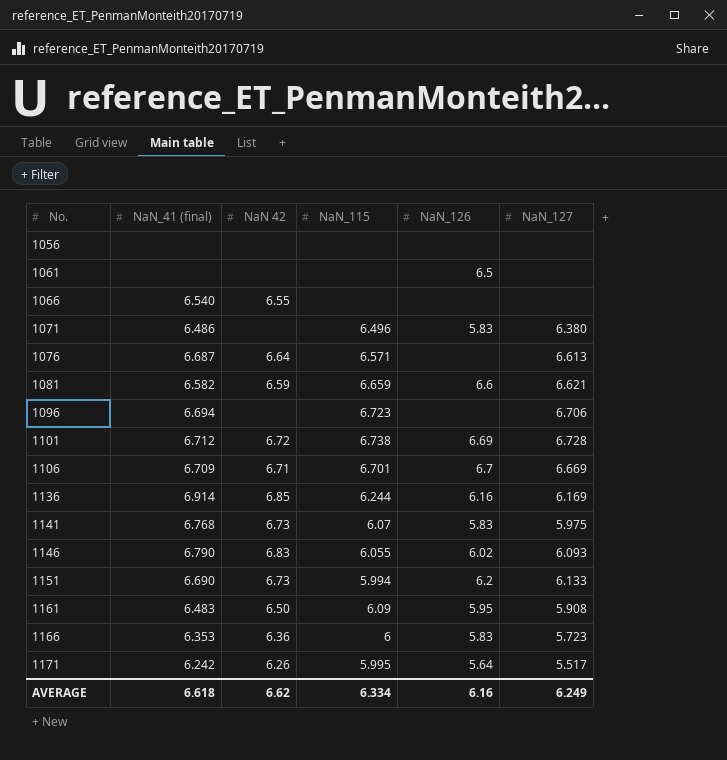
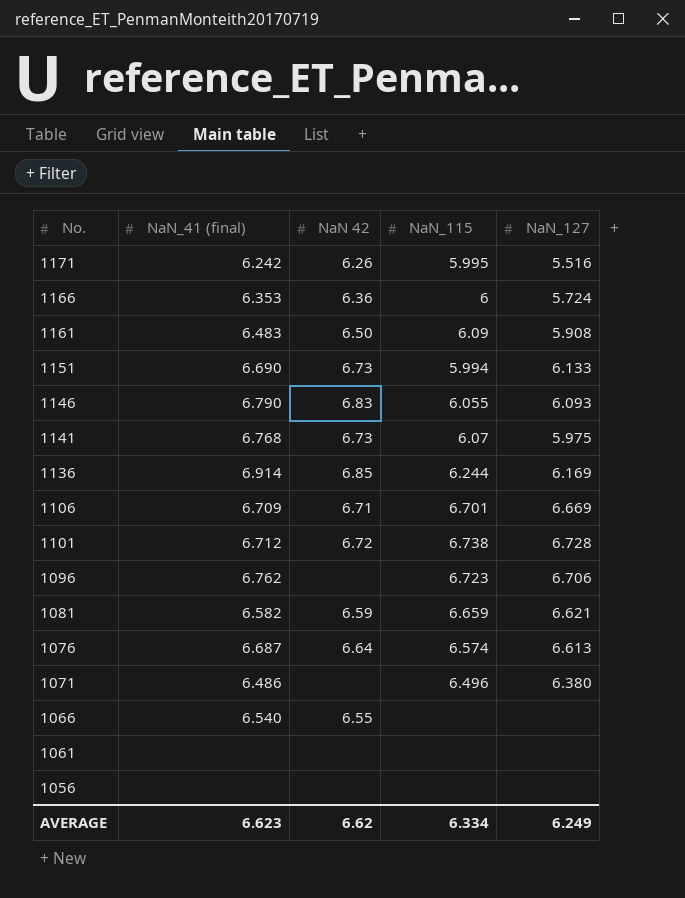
row order: No. ascending -> No. descending
column NaN_126 | position: 5 -> none
1171 | NaN_127: 5.517 -> 5.516
1166 | NaN_127: 5.723 -> 5.724
1096 | NaN_41 (final): 6.694 -> 6.762
1076 | NaN_115: 6.571 -> 6.574
AVERAGE | NaN_41 (final): 6.618 -> 6.623

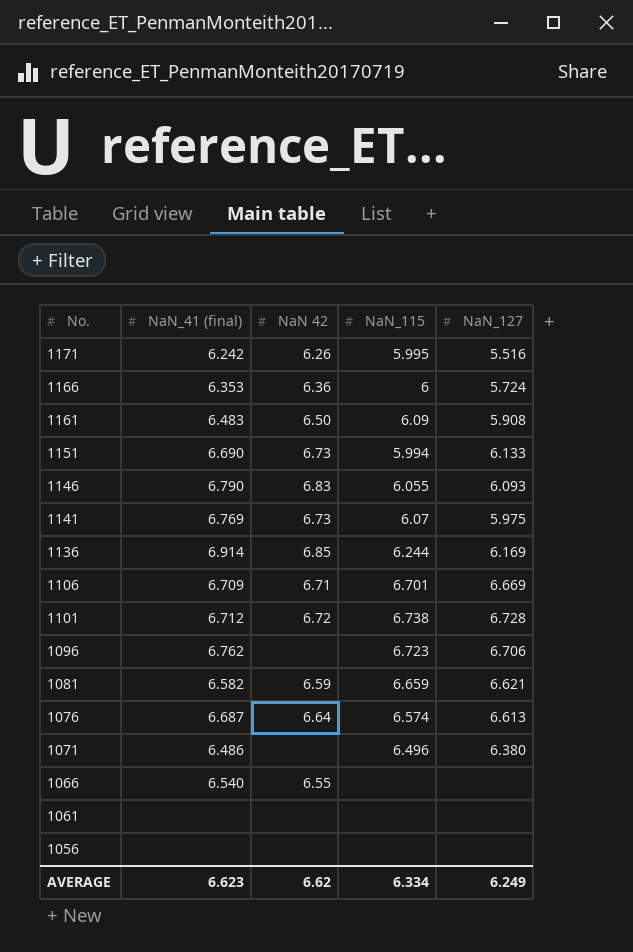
1141 | NaN_41 (final): 6.768 -> 6.769

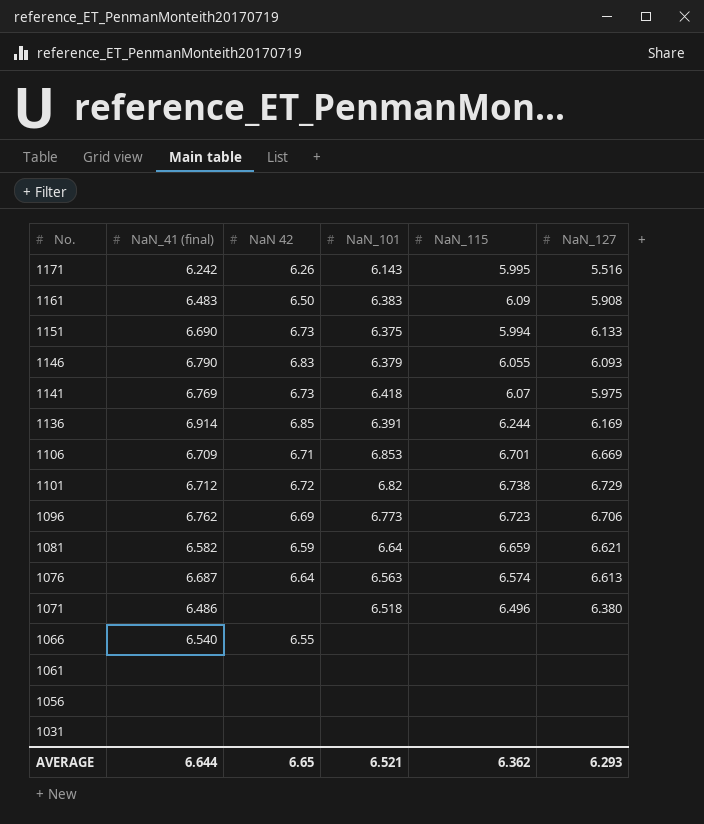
column NaN_101 | position: none -> 4
row 1166: 6.353 | 6.36 | 6 | 5.724 -> none
1101 | NaN_127: 6.728 -> 6.729
1096 | NaN 42: none -> 6.69
row 1031: none -> none | none | none | none | none
AVERAGE | NaN_41 (final): 6.623 -> 6.644
AVERAGE | NaN 42: 6.62 -> 6.65
AVERAGE | NaN_115: 6.334 -> 6.362
AVERAGE | NaN_127: 6.249 -> 6.293

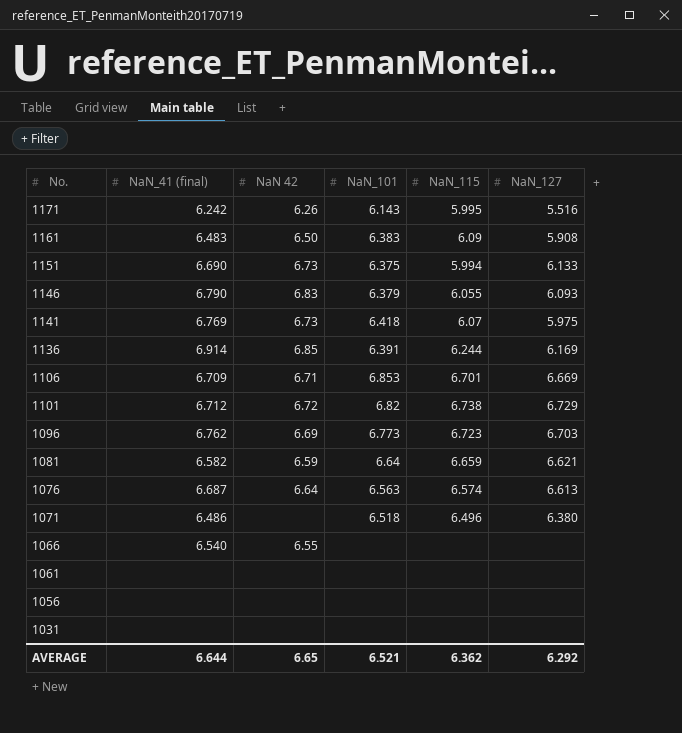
1096 | NaN_127: 6.706 -> 6.703
AVERAGE | NaN_127: 6.293 -> 6.292

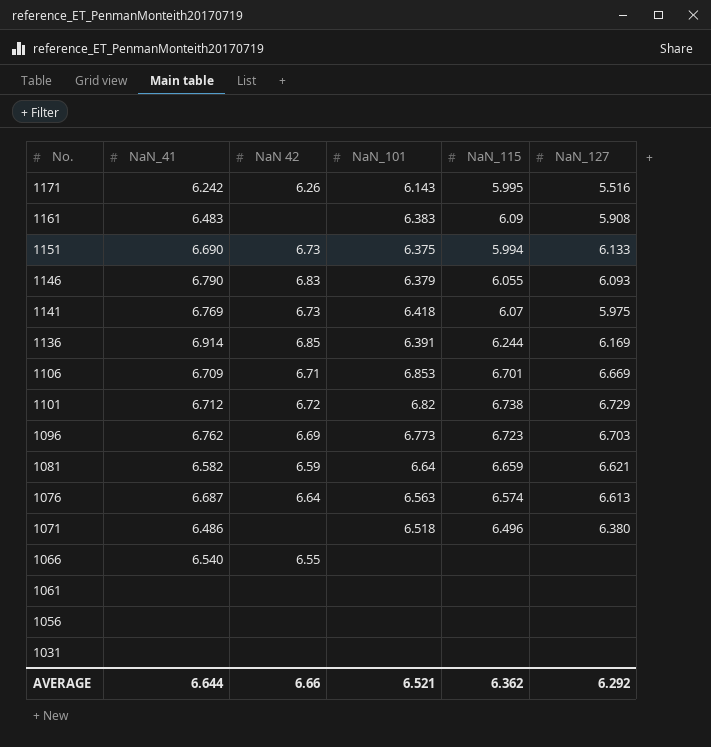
column name: NaN_41 (final) -> NaN_41
1161 | NaN 42: 6.50 -> none
AVERAGE | NaN 42: 6.65 -> 6.66

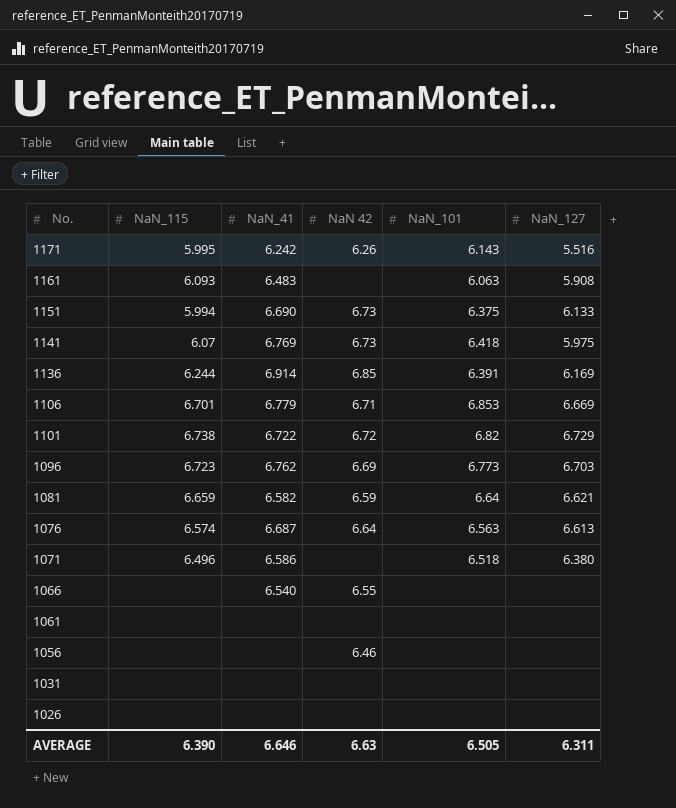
column NaN_115 | position: 5 -> 2
row 1146: 6.790 | 6.83 | 6.379 | 6.055 | 6.093 -> none
1161 | NaN_115: 6.09 -> 6.093
1161 | NaN_101: 6.383 -> 6.063
1106 | NaN_41: 6.709 -> 6.779
1101 | NaN_41: 6.712 -> 6.722
1071 | NaN_41: 6.486 -> 6.586
1056 | NaN 42: none -> 6.46
row 1026: none -> none | none | none | none | none
AVERAGE | NaN_115: 6.362 -> 6.390
AVERAGE | NaN_41: 6.644 -> 6.646
AVERAGE | NaN 42: 6.66 -> 6.63
AVERAGE | NaN_101: 6.521 -> 6.505
AVERAGE | NaN_127: 6.292 -> 6.311

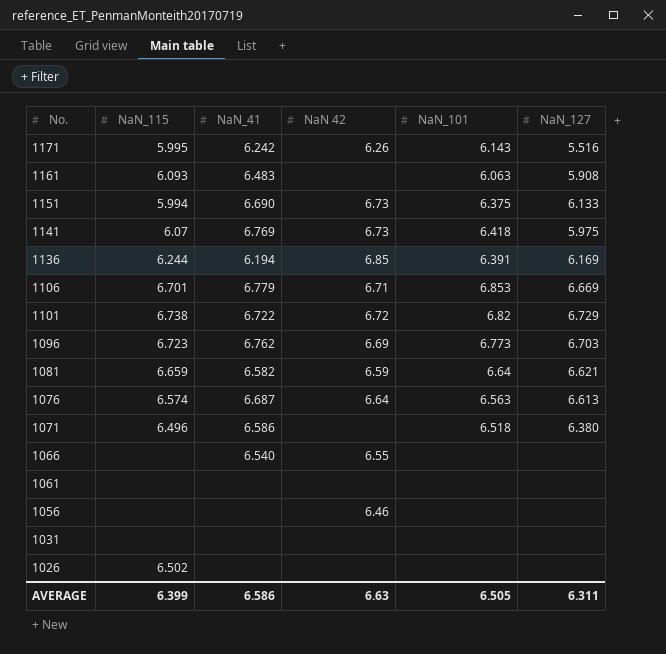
1136 | NaN_41: 6.914 -> 6.194
1026 | NaN_115: none -> 6.502
AVERAGE | NaN_115: 6.390 -> 6.399
AVERAGE | NaN_41: 6.646 -> 6.586

